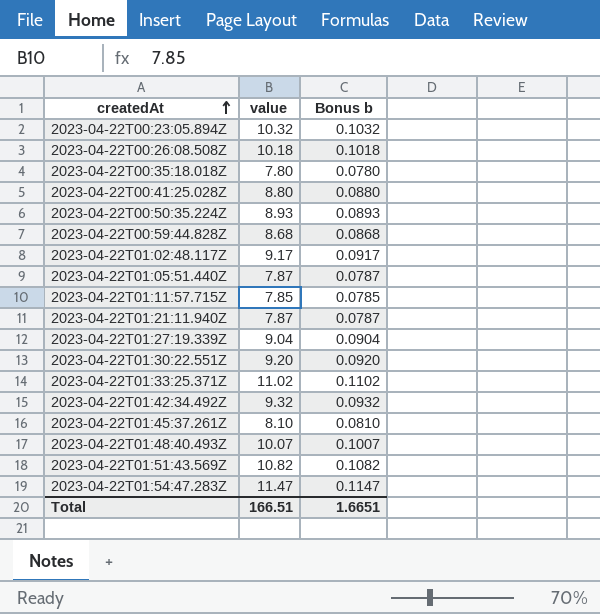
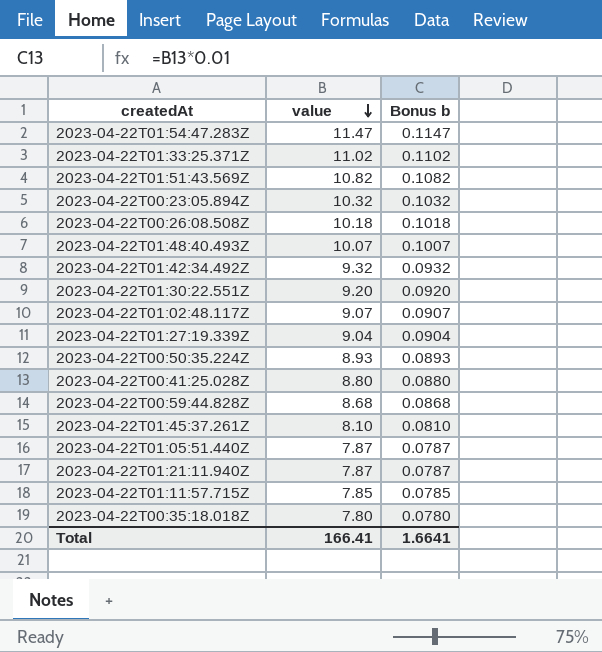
row order: createdAt ascending -> value descending
2023-04-22T01:02:48.117Z | value: 9.17 -> 9.07
2023-04-22T01:02:48.117Z | Bonus b: 0.0917 -> 0.0907
Total | value: 166.51 -> 166.41
Total | Bonus b: 1.6651 -> 1.6641

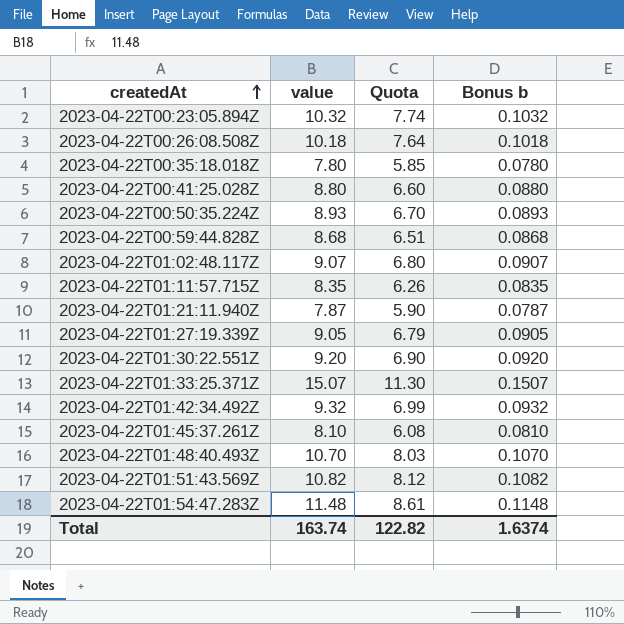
row order: value descending -> createdAt ascending
column Quota | formula: none -> [value] * 0.75
row 2023-04-22T01:05:51.440Z: 7.87 | 0.0787 -> none
2023-04-22T01:11:57.715Z | value: 7.85 -> 8.35
2023-04-22T01:11:57.715Z | Bonus b: 0.0785 -> 0.0835
2023-04-22T01:27:19.339Z | value: 9.04 -> 9.05
2023-04-22T01:27:19.339Z | Bonus b: 0.0904 -> 0.0905
2023-04-22T01:33:25.371Z | value: 11.02 -> 15.07
2023-04-22T01:33:25.371Z | Bonus b: 0.1102 -> 0.1507
2023-04-22T01:48:40.493Z | value: 10.07 -> 10.70
2023-04-22T01:48:40.493Z | Bonus b: 0.1007 -> 0.1070
2023-04-22T01:54:47.283Z | value: 11.47 -> 11.48
2023-04-22T01:54:47.283Z | Bonus b: 0.1147 -> 0.1148
Total | value: 166.41 -> 163.74
Total | Bonus b: 1.6641 -> 1.6374

